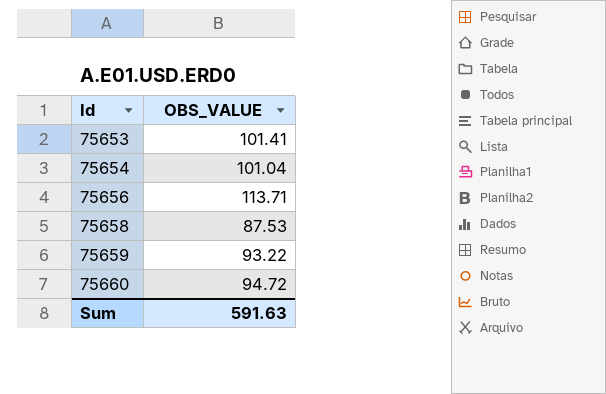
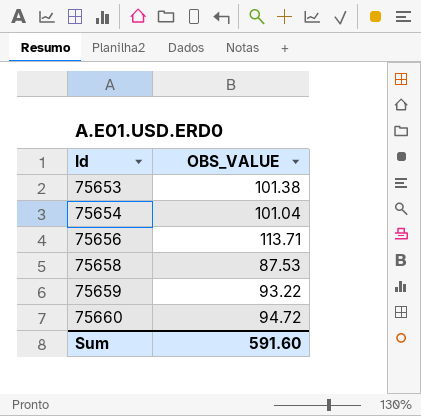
75653 | OBS_VALUE: 101.41 -> 101.38
Sum | OBS_VALUE: 591.63 -> 591.60

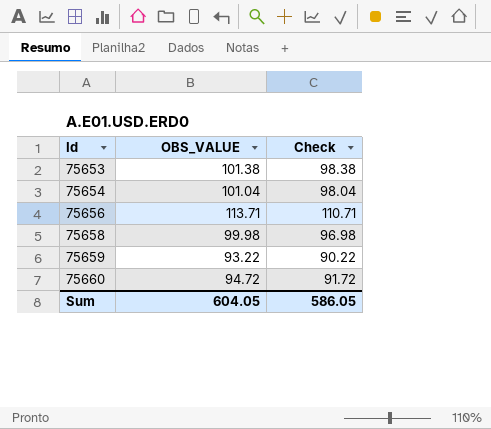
column Check | formula: none -> [OBS_VALUE] - 3
75658 | OBS_VALUE: 87.53 -> 99.98
Sum | OBS_VALUE: 591.60 -> 604.05

